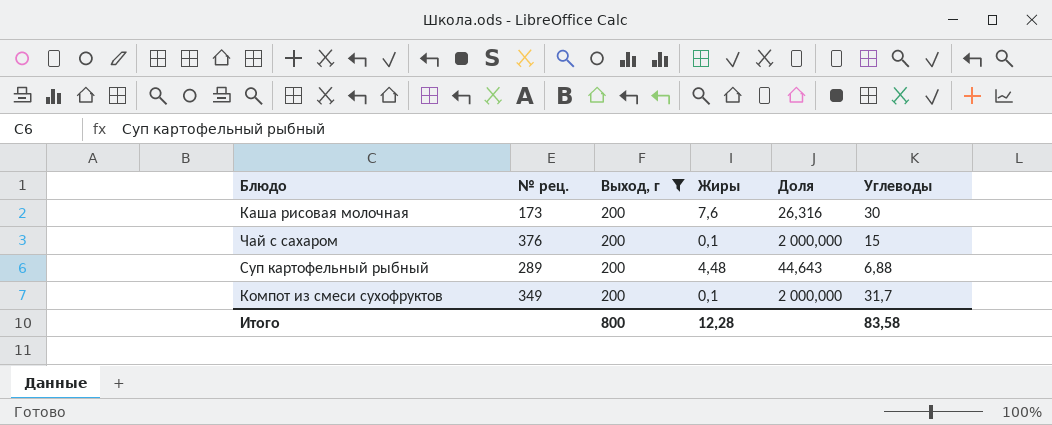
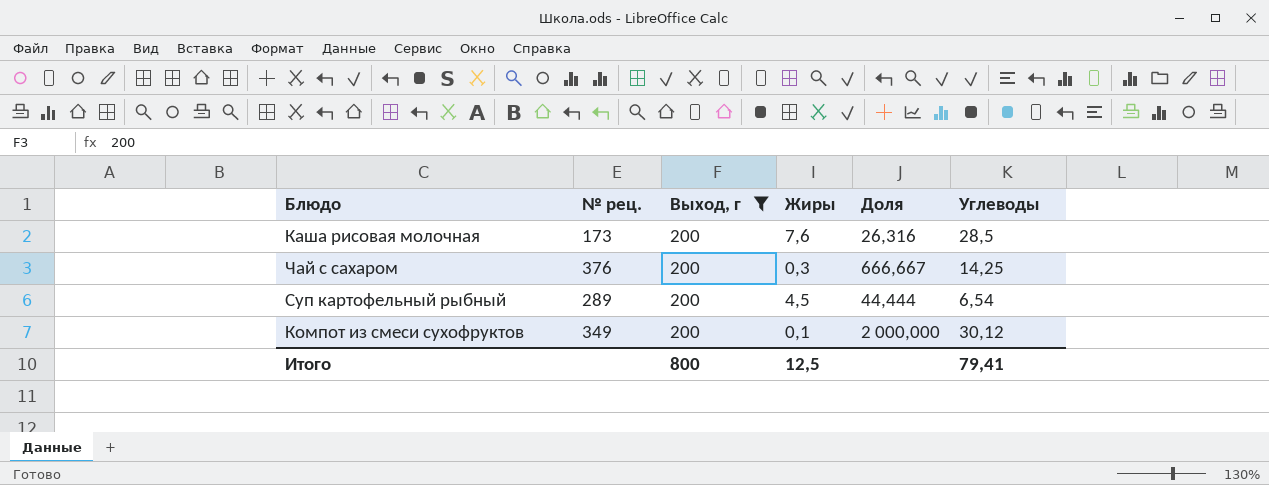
Каша рисовая молочная | Углеводы: 30 -> 28,5
Чай с сахаром | Жиры: 0,1 -> 0,3
Чай с сахаром | Доля: 2 000,000 -> 666,667
Чай с сахаром | Углеводы: 15 -> 14,25
Суп картофельный рыбный | Жиры: 4,48 -> 4,5
Суп картофельный рыбный | Доля: 44,643 -> 44,444
Суп картофельный рыбный | Углеводы: 6,88 -> 6,54
Компот из смеси сухофруктов | Углеводы: 31,7 -> 30,12
Итого | Жиры: 12,28 -> 12,5
Итого | Углеводы: 83,58 -> 79,41

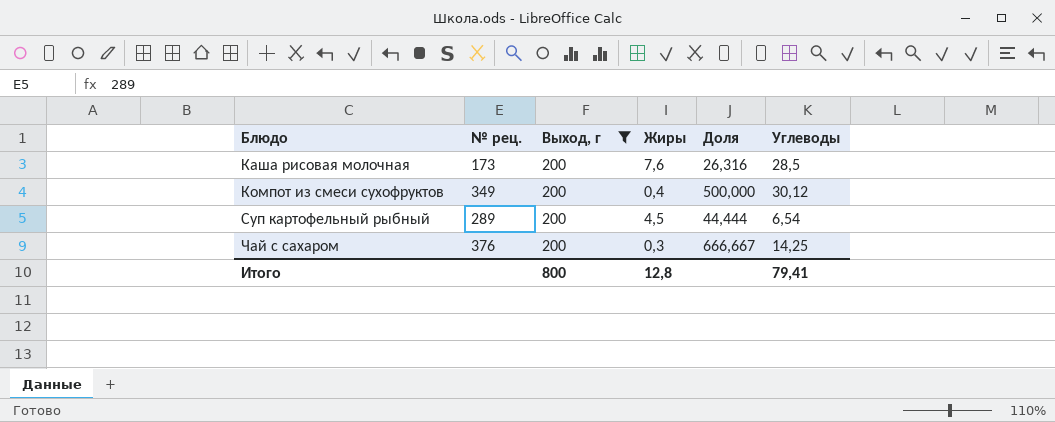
row order: none -> Блюдо ascending
Компот из смеси сухофруктов | Жиры: 0,1 -> 0,4
Компот из смеси сухофруктов | Доля: 2 000,000 -> 500,000
Итого | Жиры: 12,5 -> 12,8

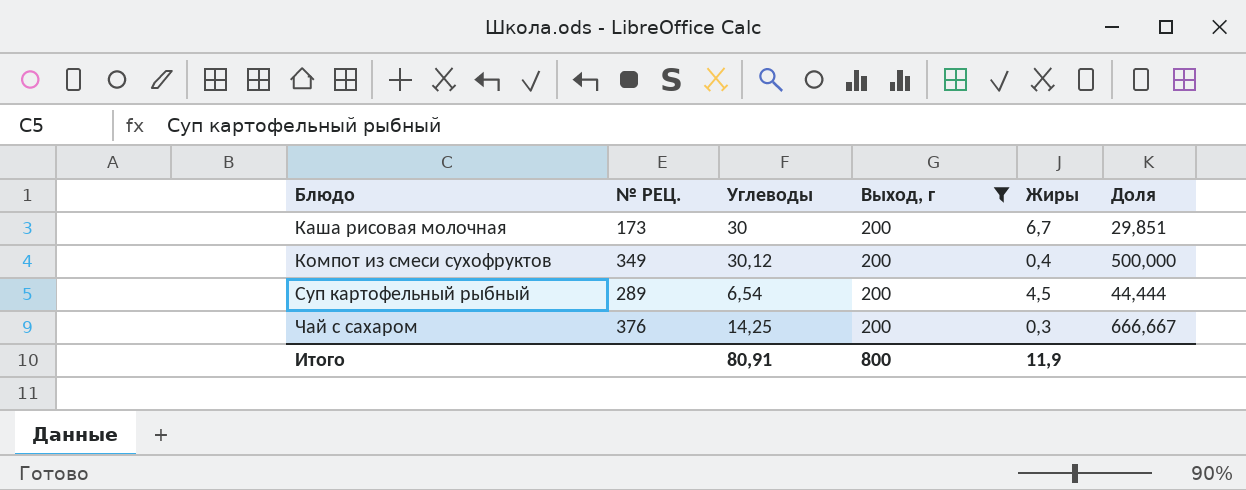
column name: № рец. -> № РЕЦ.
column Углеводы | position: 6 -> 3
Каша рисовая молочная | Углеводы: 28,5 -> 30
Каша рисовая молочная | Жиры: 7,6 -> 6,7
Каша рисовая молочная | Доля: 26,316 -> 29,851
Итого | Углеводы: 79,41 -> 80,91
Итого | Жиры: 12,8 -> 11,9

